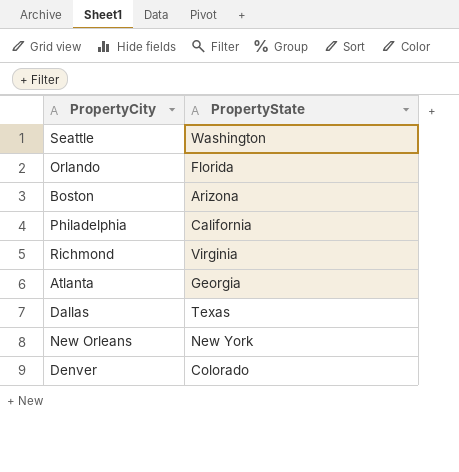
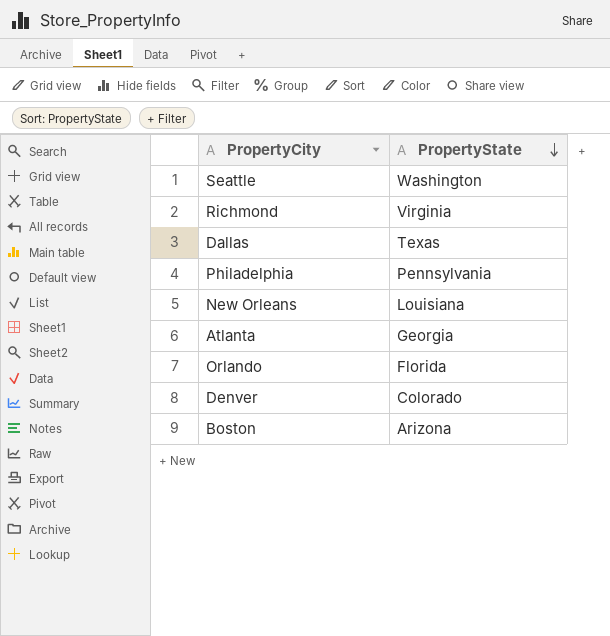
row order: none -> PropertyState descending
Philadelphia | PropertyState: California -> Pennsylvania
New Orleans | PropertyState: New York -> Louisiana

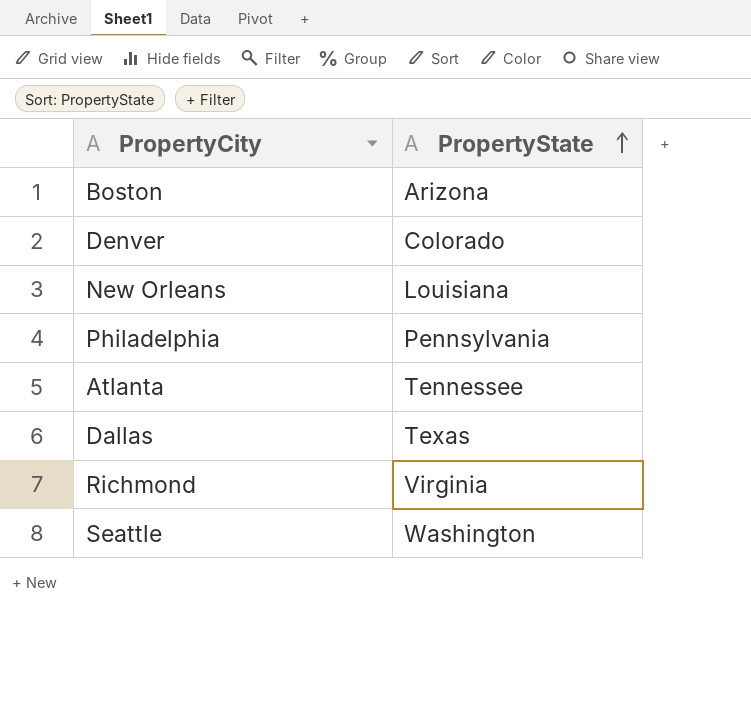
row order: PropertyState descending -> PropertyState ascending
row Orlando: Florida -> none
Atlanta | PropertyState: Georgia -> Tennessee

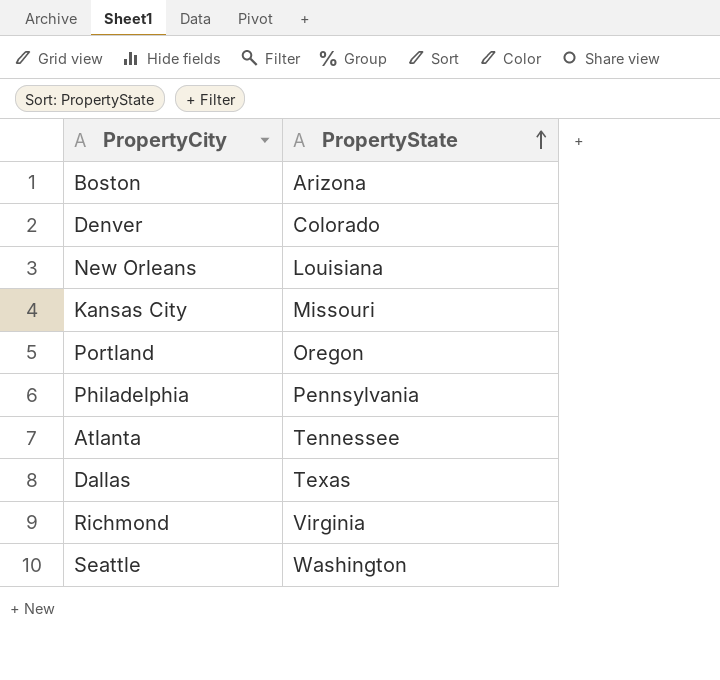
row Kansas City: none -> Missouri
row Portland: none -> Oregon

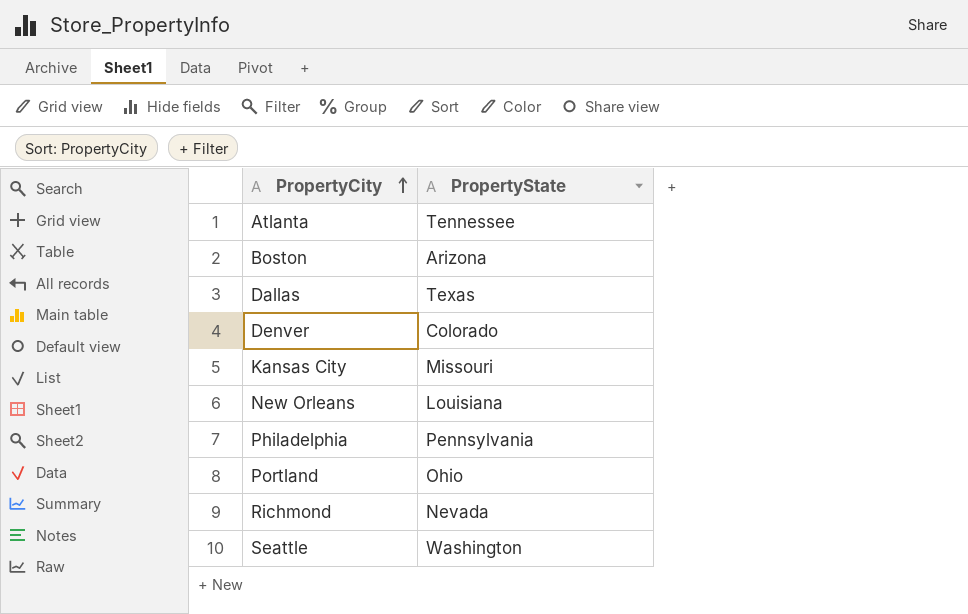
row order: PropertyState ascending -> PropertyCity ascending
Portland | PropertyState: Oregon -> Ohio
Richmond | PropertyState: Virginia -> Nevada

